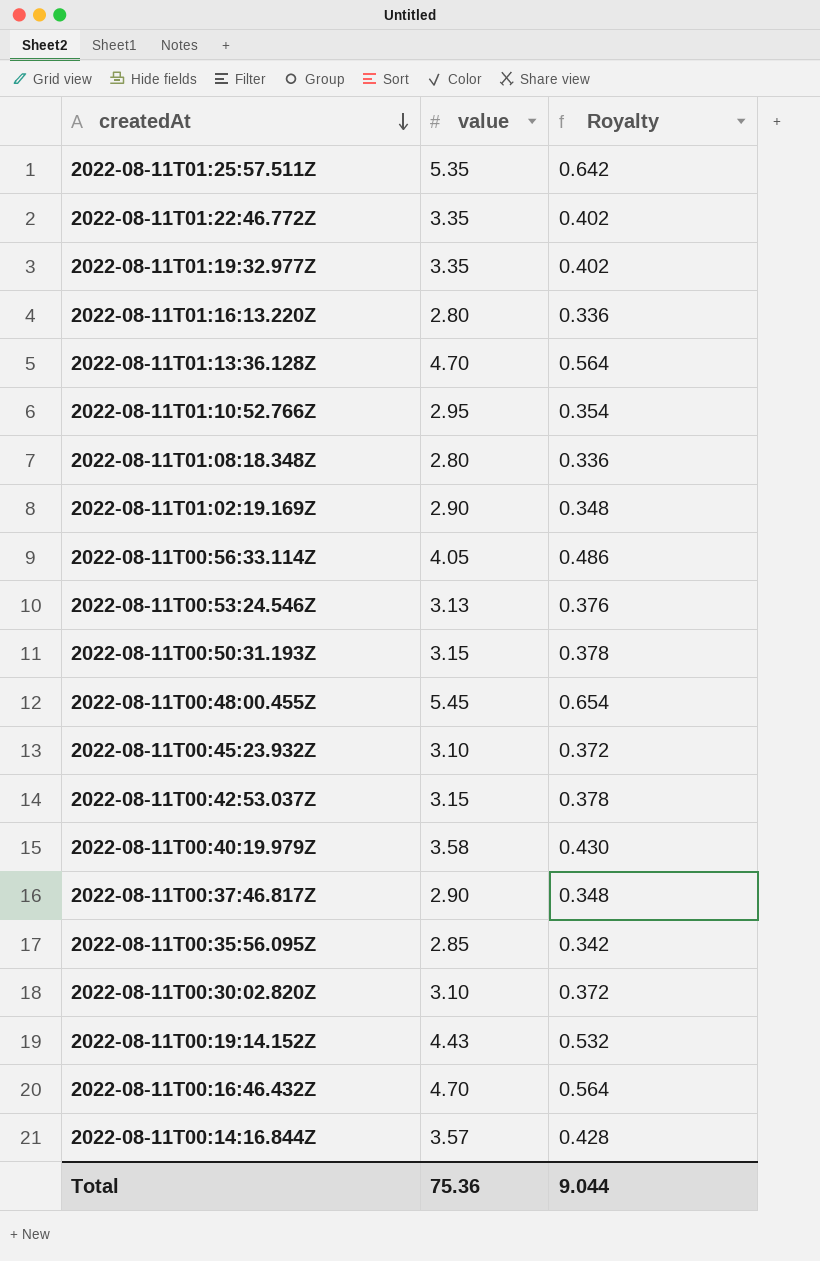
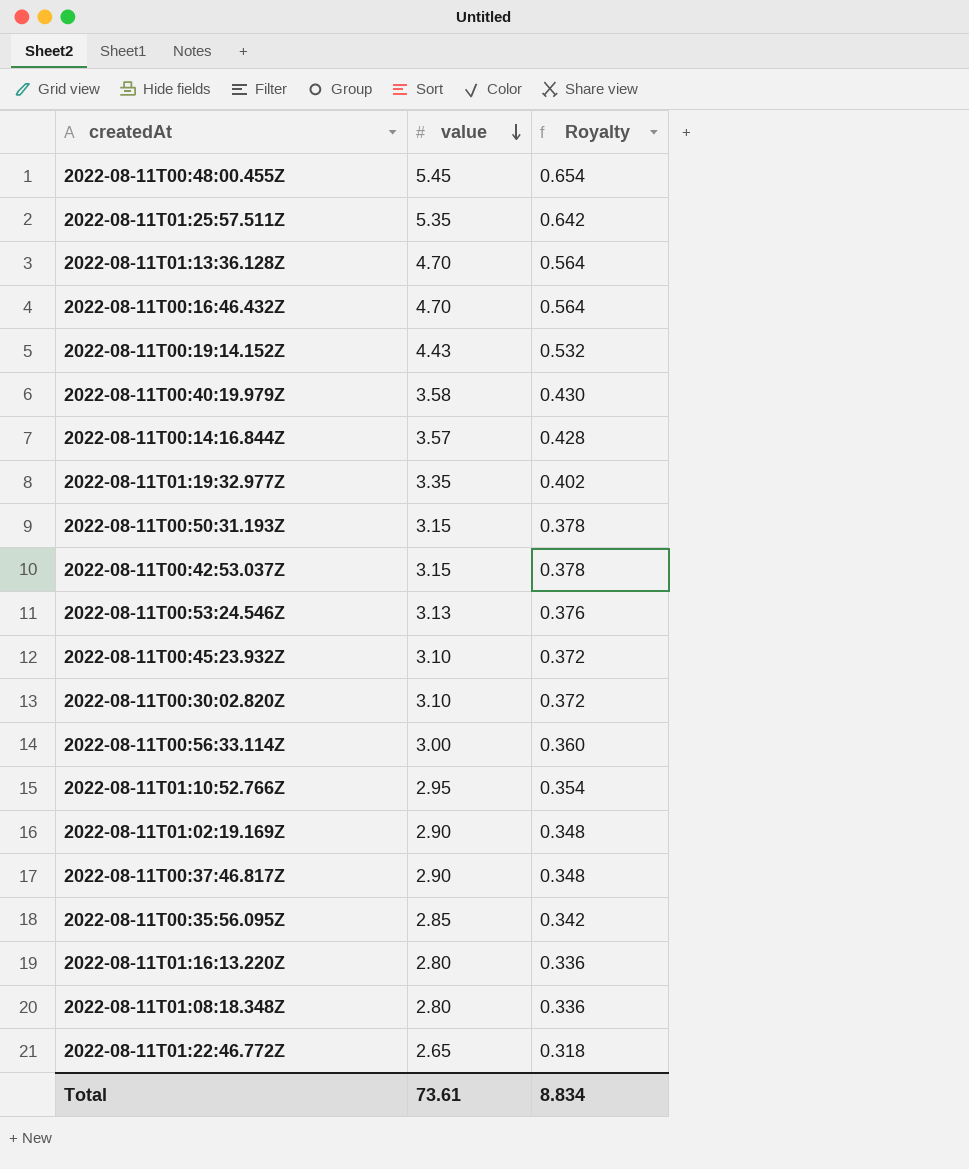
row order: createdAt descending -> value descending
2022-08-11T00:56:33.114Z | value: 4.05 -> 3.00
2022-08-11T00:56:33.114Z | Royalty: 0.486 -> 0.360
2022-08-11T01:22:46.772Z | value: 3.35 -> 2.65
2022-08-11T01:22:46.772Z | Royalty: 0.402 -> 0.318
Total | value: 75.36 -> 73.61
Total | Royalty: 9.044 -> 8.834

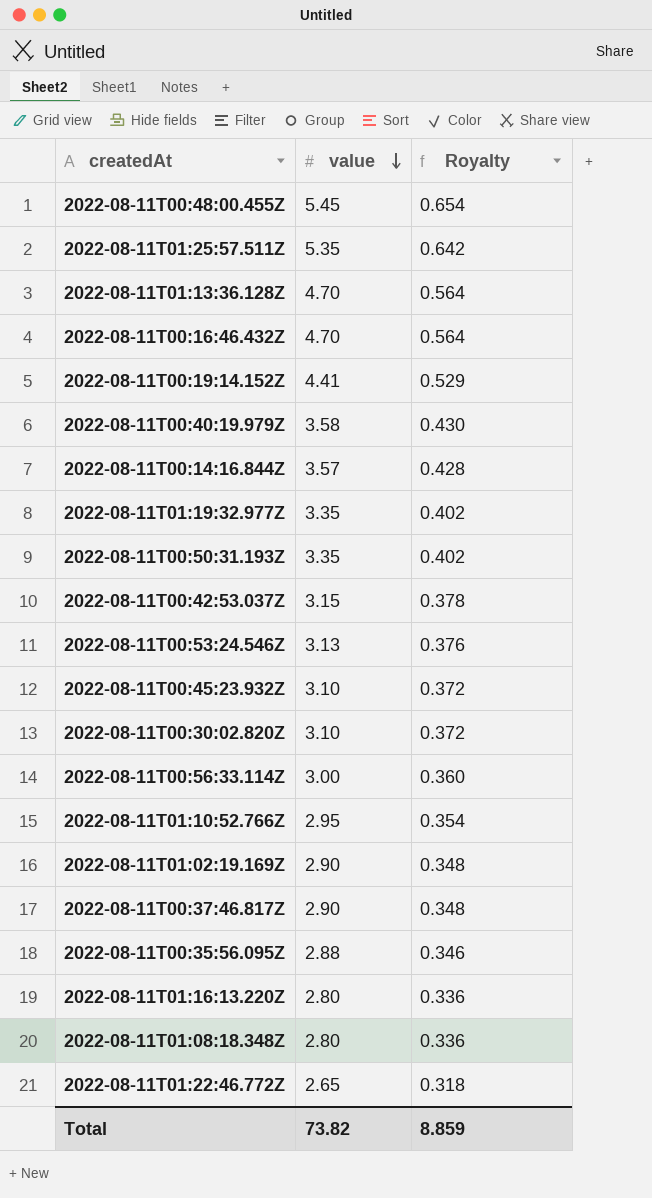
2022-08-11T00:19:14.152Z | value: 4.43 -> 4.41
2022-08-11T00:19:14.152Z | Royalty: 0.532 -> 0.529
2022-08-11T00:50:31.193Z | value: 3.15 -> 3.35
2022-08-11T00:50:31.193Z | Royalty: 0.378 -> 0.402
2022-08-11T00:35:56.095Z | value: 2.85 -> 2.88
2022-08-11T00:35:56.095Z | Royalty: 0.342 -> 0.346
Total | value: 73.61 -> 73.82
Total | Royalty: 8.834 -> 8.859

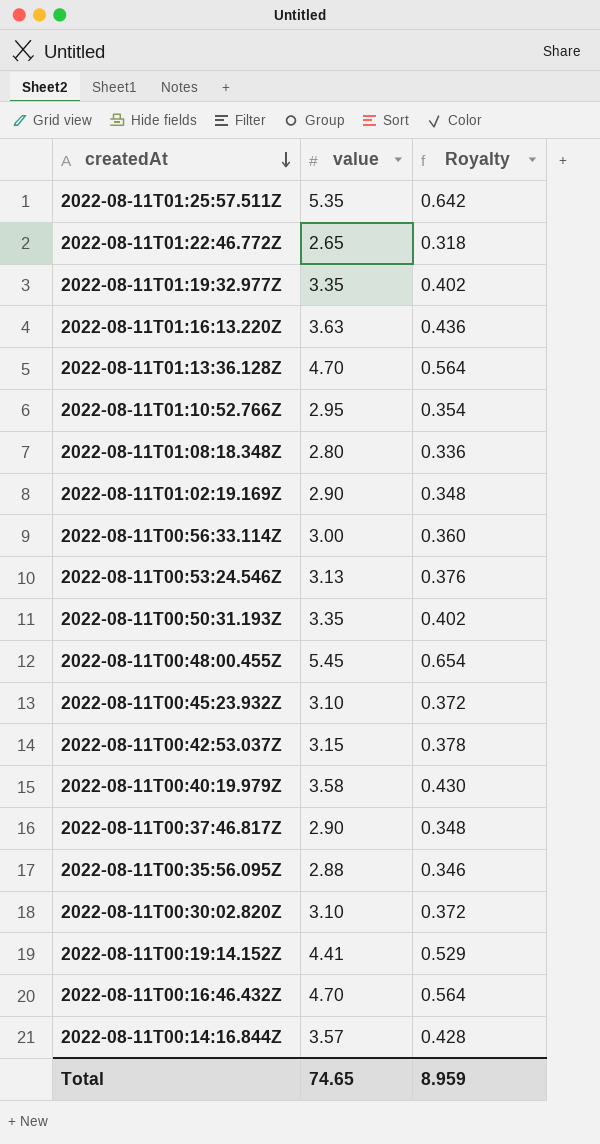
row order: value descending -> createdAt descending
2022-08-11T01:16:13.220Z | value: 2.80 -> 3.63
2022-08-11T01:16:13.220Z | Royalty: 0.336 -> 0.436
Total | value: 73.82 -> 74.65
Total | Royalty: 8.859 -> 8.959

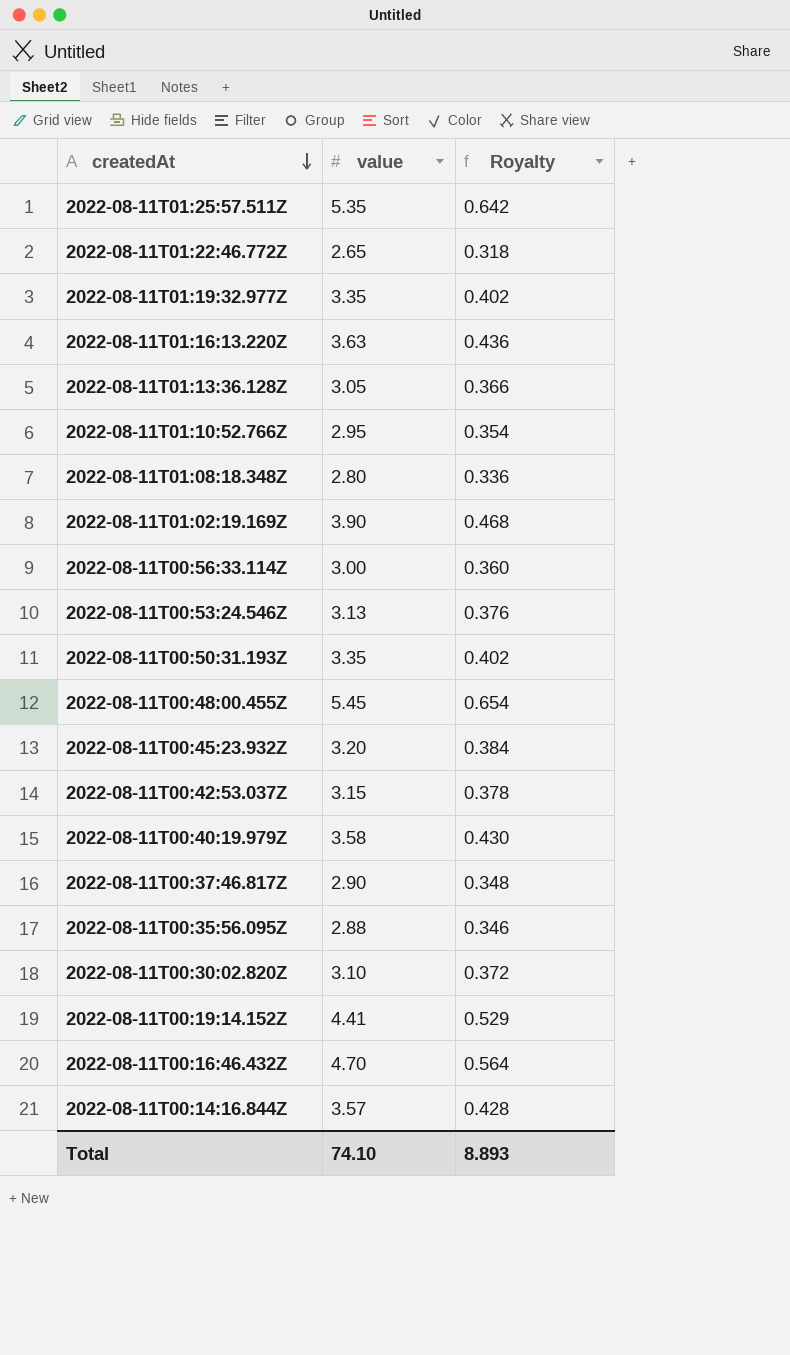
2022-08-11T01:13:36.128Z | value: 4.70 -> 3.05
2022-08-11T01:13:36.128Z | Royalty: 0.564 -> 0.366
2022-08-11T01:02:19.169Z | value: 2.90 -> 3.90
2022-08-11T01:02:19.169Z | Royalty: 0.348 -> 0.468
2022-08-11T00:45:23.932Z | value: 3.10 -> 3.20
2022-08-11T00:45:23.932Z | Royalty: 0.372 -> 0.384
Total | value: 74.65 -> 74.10
Total | Royalty: 8.959 -> 8.893

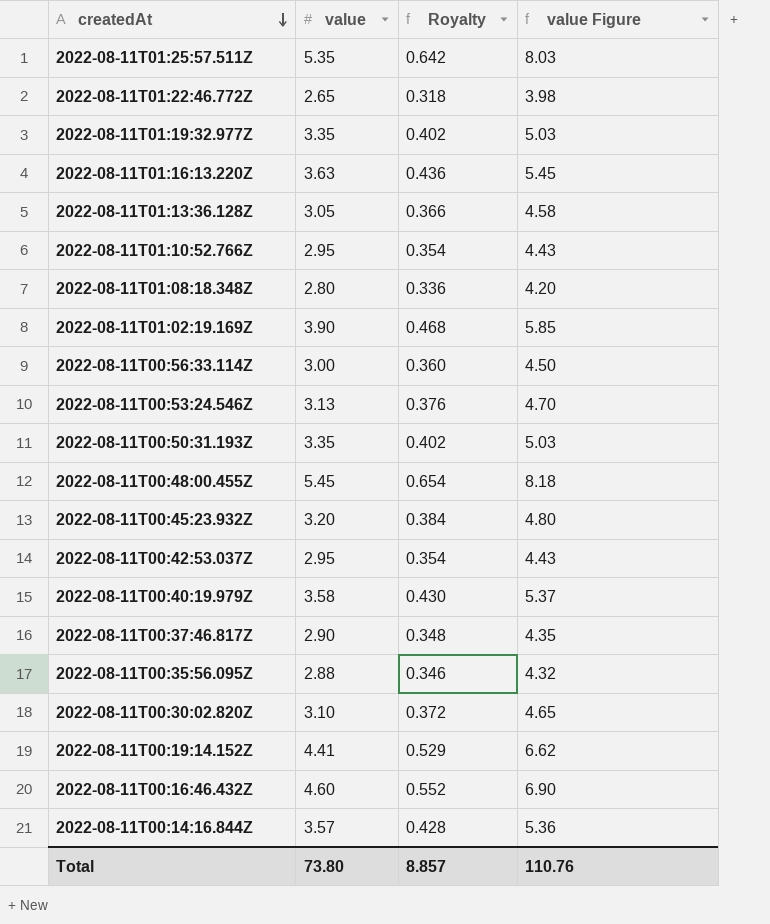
column value Figure | formula: none -> [value] * 1.5
2022-08-11T00:42:53.037Z | value: 3.15 -> 2.95
2022-08-11T00:42:53.037Z | Royalty: 0.378 -> 0.354
2022-08-11T00:16:46.432Z | value: 4.70 -> 4.60
2022-08-11T00:16:46.432Z | Royalty: 0.564 -> 0.552
Total | value: 74.10 -> 73.80
Total | Royalty: 8.893 -> 8.857

